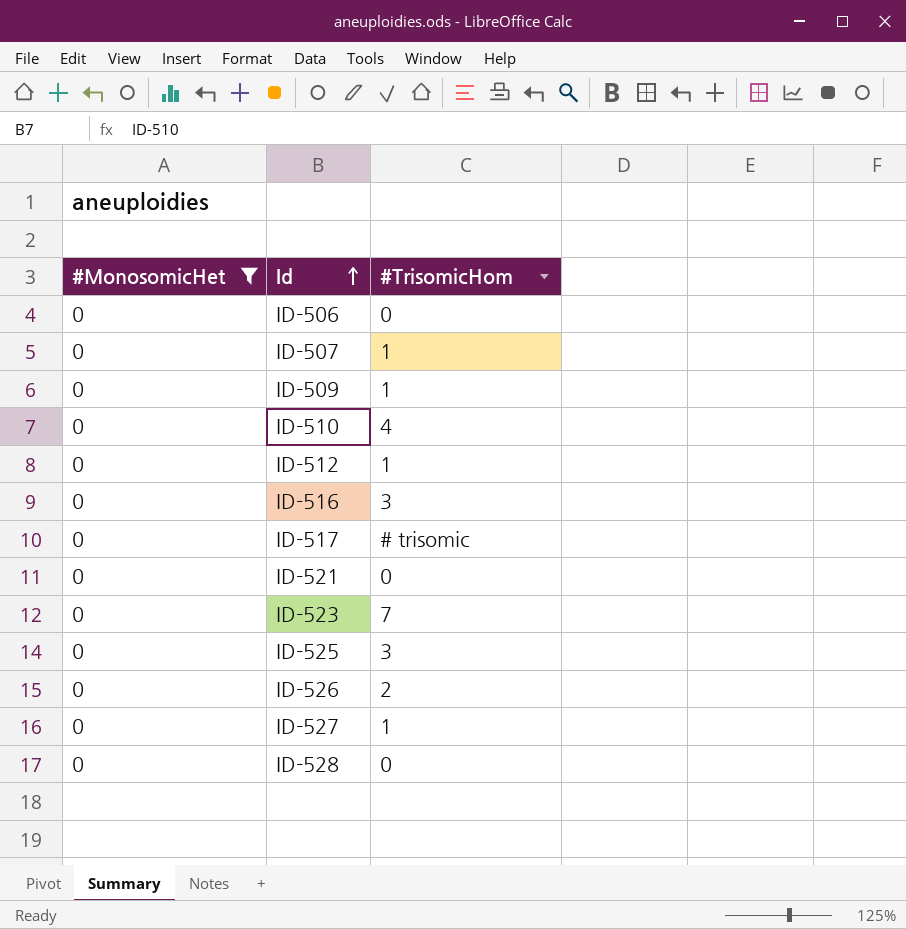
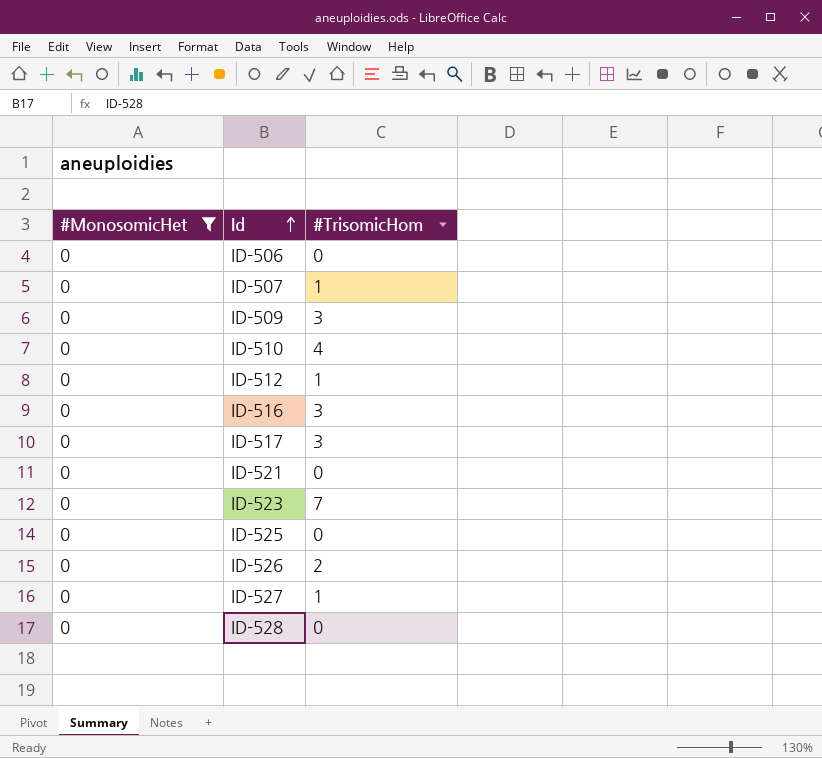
ID-509 | #TrisomicHom: 1 -> 3
ID-517 | #TrisomicHom: # trisomic -> 3
ID-525 | #TrisomicHom: 3 -> 0

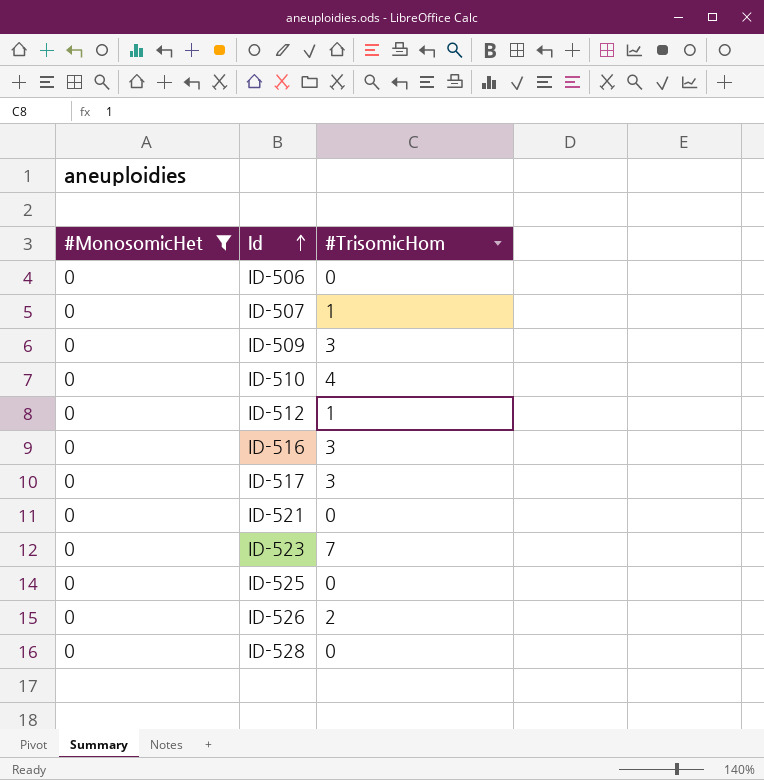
row ID-527: 0 | 1 -> none

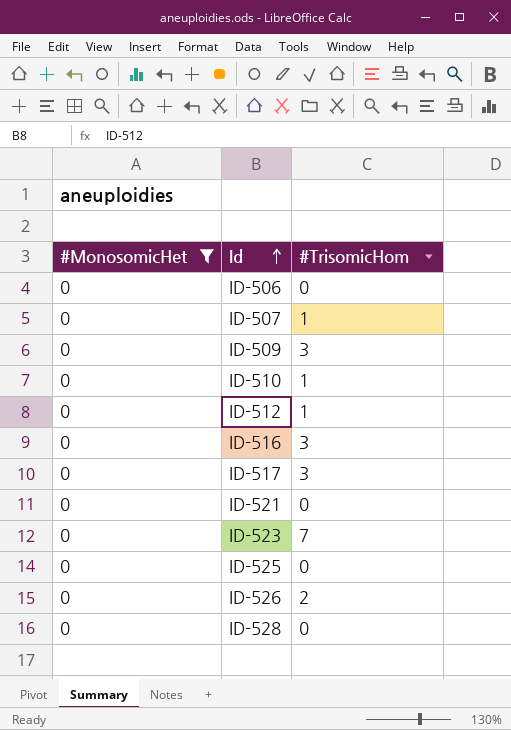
ID-510 | #TrisomicHom: 4 -> 1

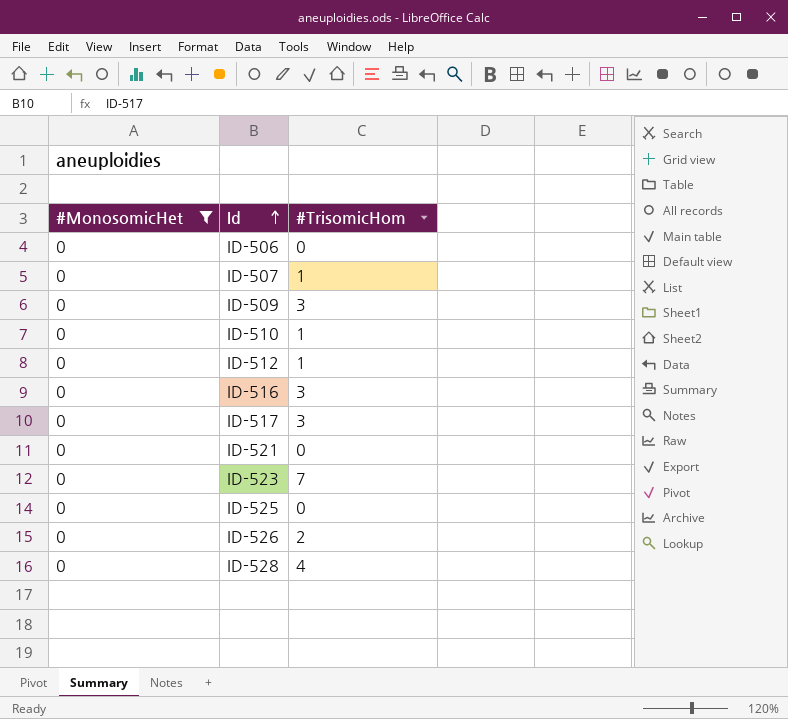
ID-528 | #TrisomicHom: 0 -> 4

